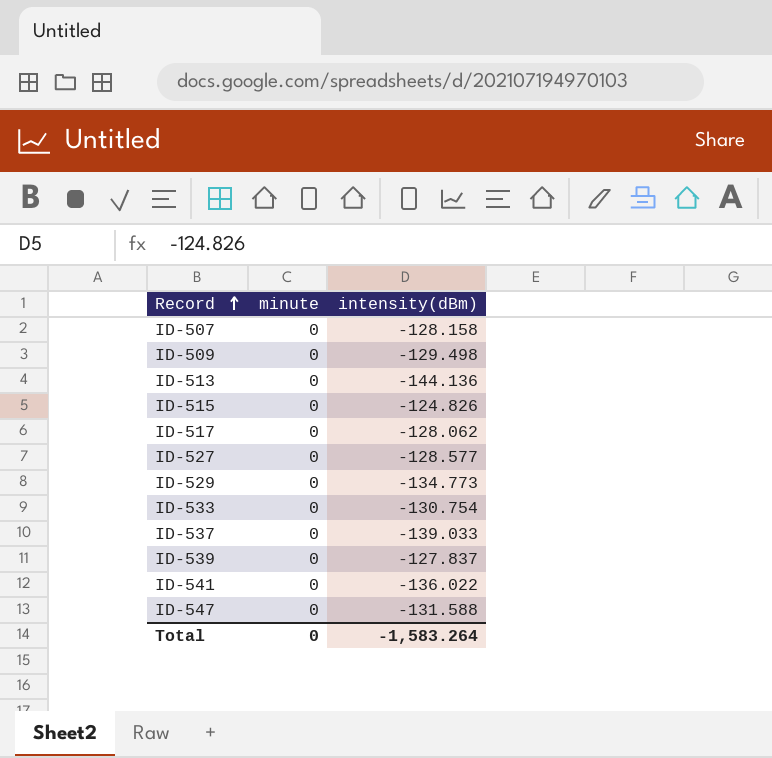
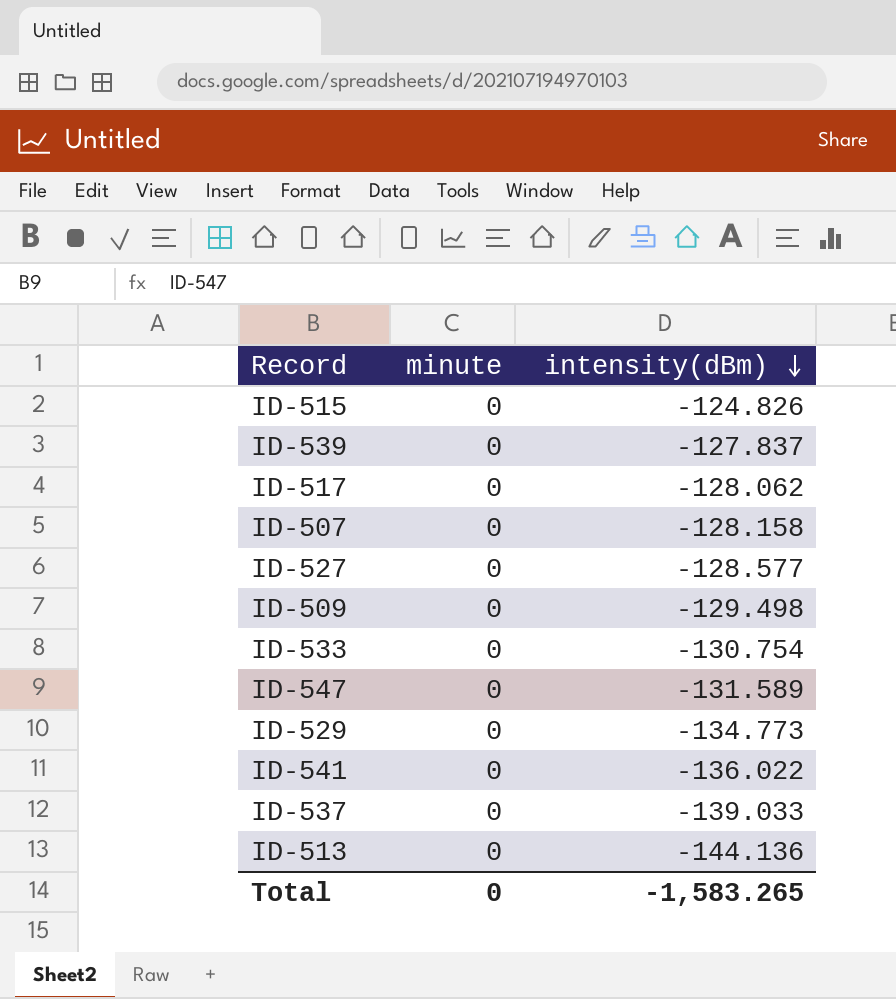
row order: Record ascending -> intensity(dBm) descending
ID-547 | intensity(dBm): -131.588 -> -131.589
Total | intensity(dBm): -1,583.264 -> -1,583.265

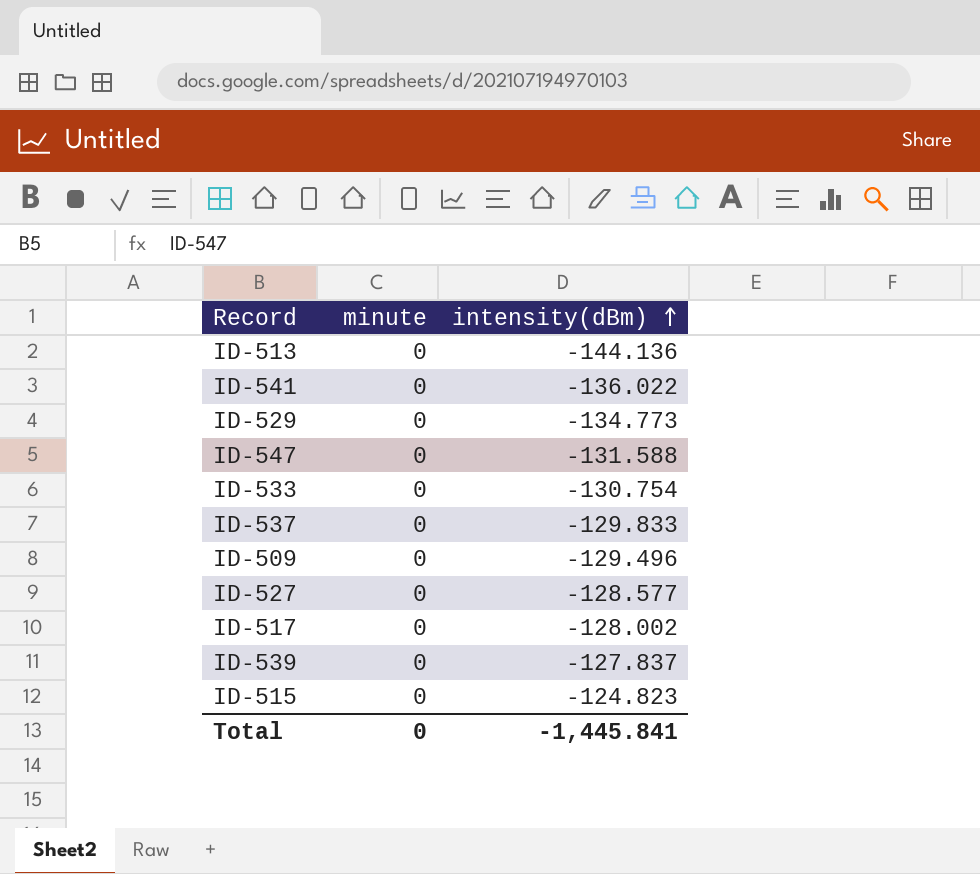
row order: intensity(dBm) descending -> intensity(dBm) ascending
row ID-507: 0 | -128.158 -> none
ID-547 | intensity(dBm): -131.589 -> -131.588
ID-537 | intensity(dBm): -139.033 -> -129.833
ID-509 | intensity(dBm): -129.498 -> -129.496
ID-517 | intensity(dBm): -128.062 -> -128.002
ID-515 | intensity(dBm): -124.826 -> -124.823
Total | intensity(dBm): -1,583.265 -> -1,445.841

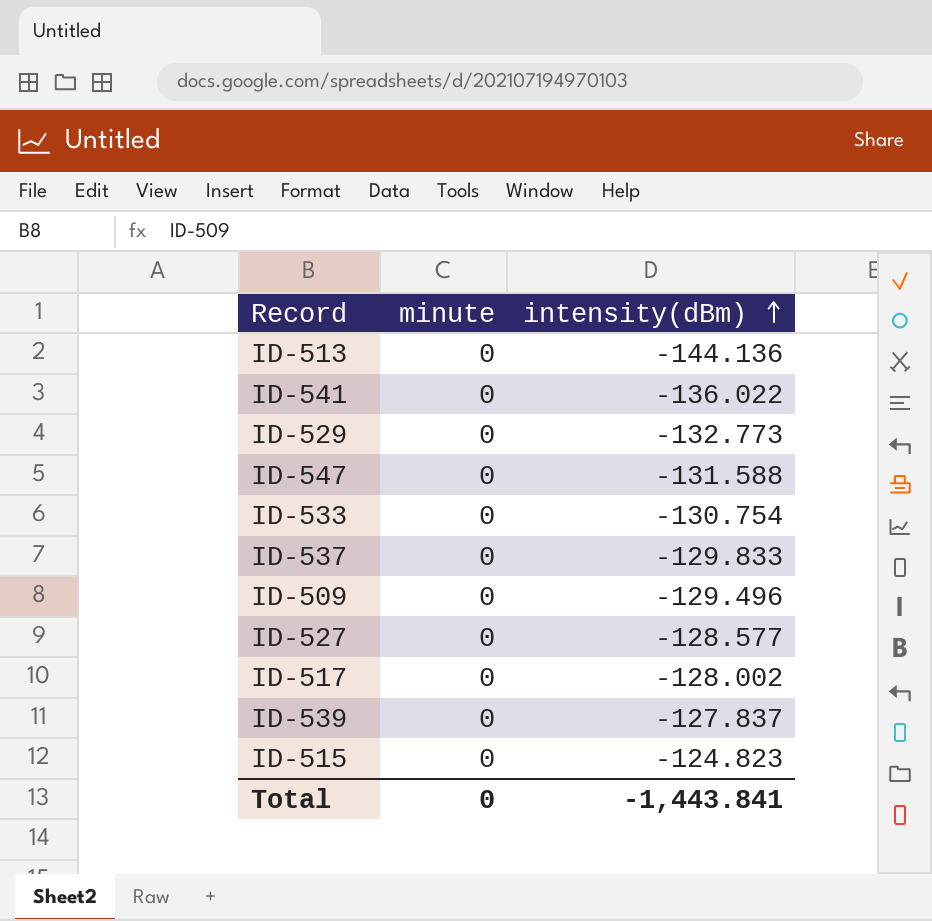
ID-529 | intensity(dBm): -134.773 -> -132.773
Total | intensity(dBm): -1,445.841 -> -1,443.841

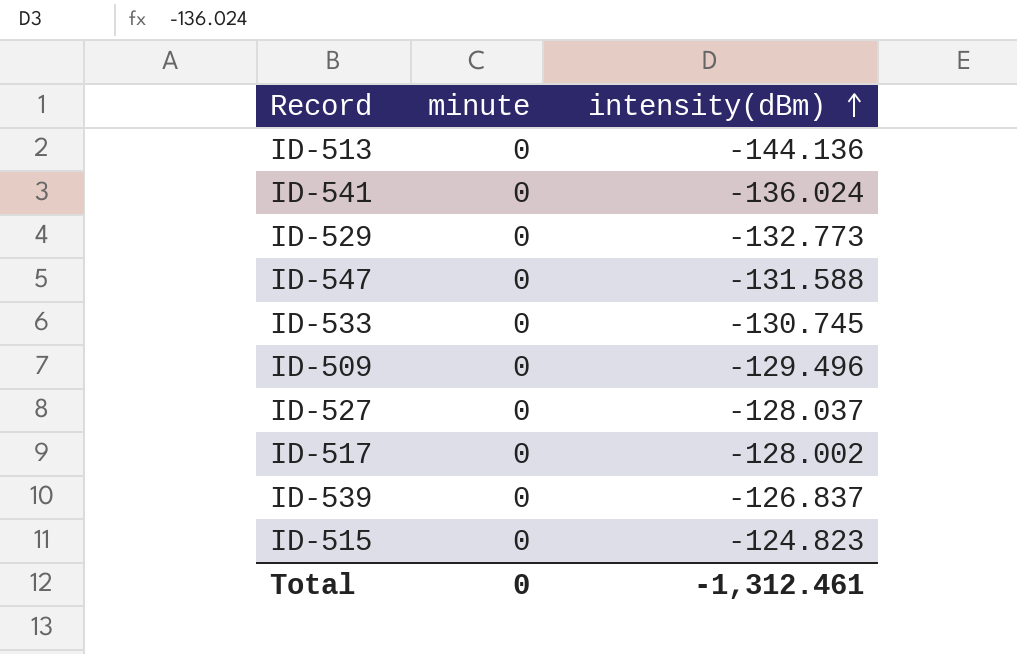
row ID-537: 0 | -129.833 -> none
ID-541 | intensity(dBm): -136.022 -> -136.024
ID-533 | intensity(dBm): -130.754 -> -130.745
ID-527 | intensity(dBm): -128.577 -> -128.037
ID-539 | intensity(dBm): -127.837 -> -126.837
Total | intensity(dBm): -1,443.841 -> -1,312.461

